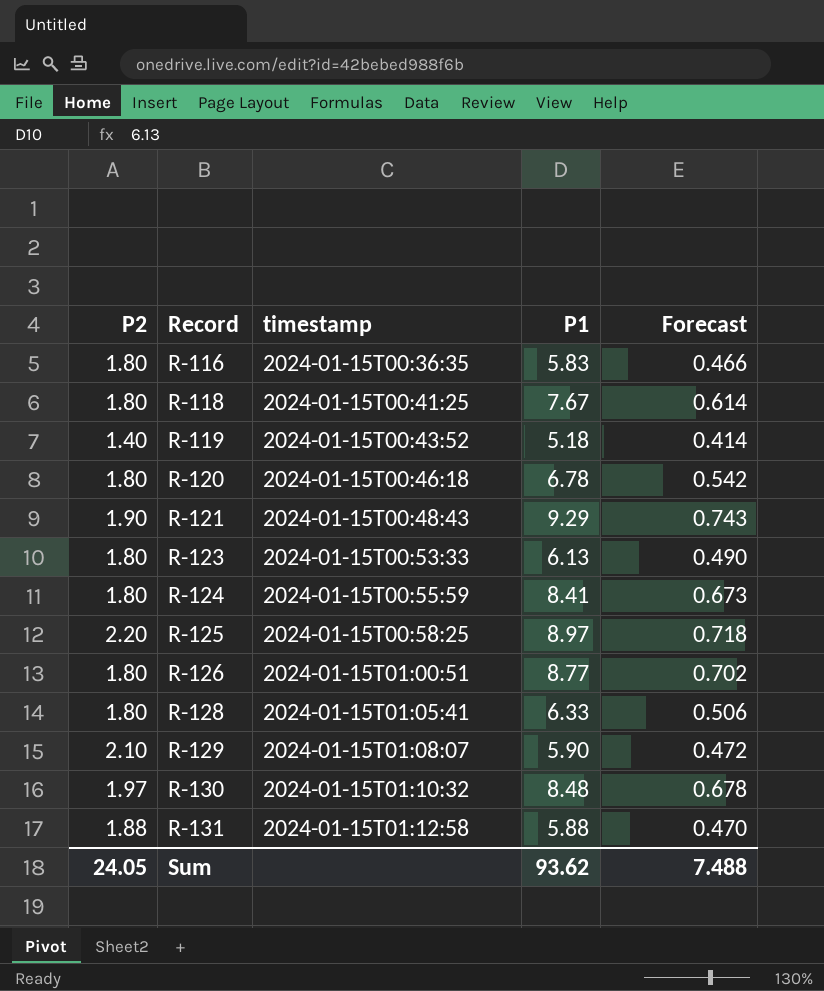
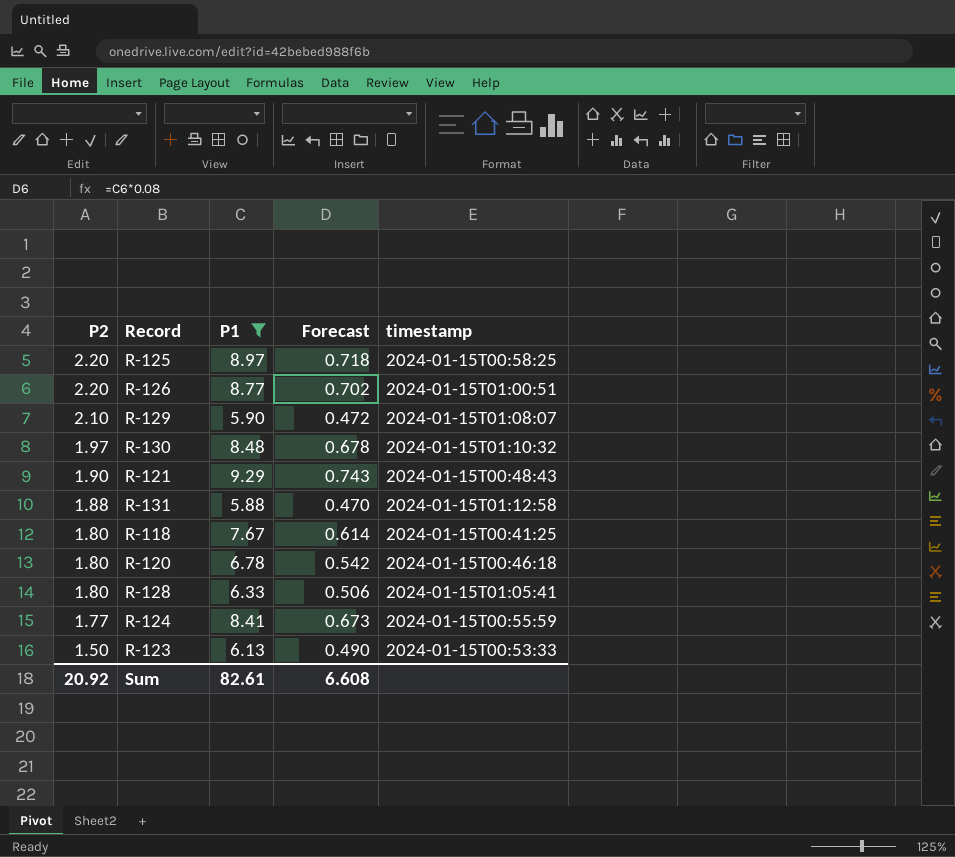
filter: none -> P1 >= 5.88
row order: Record ascending -> P2 descending
column timestamp | position: 3 -> 5
R-126 | P2: 1.80 -> 2.20
R-124 | P2: 1.80 -> 1.77
R-123 | P2: 1.80 -> 1.50
Sum | P2: 24.05 -> 20.92
Sum | P1: 93.62 -> 82.61
Sum | Forecast: 7.488 -> 6.608

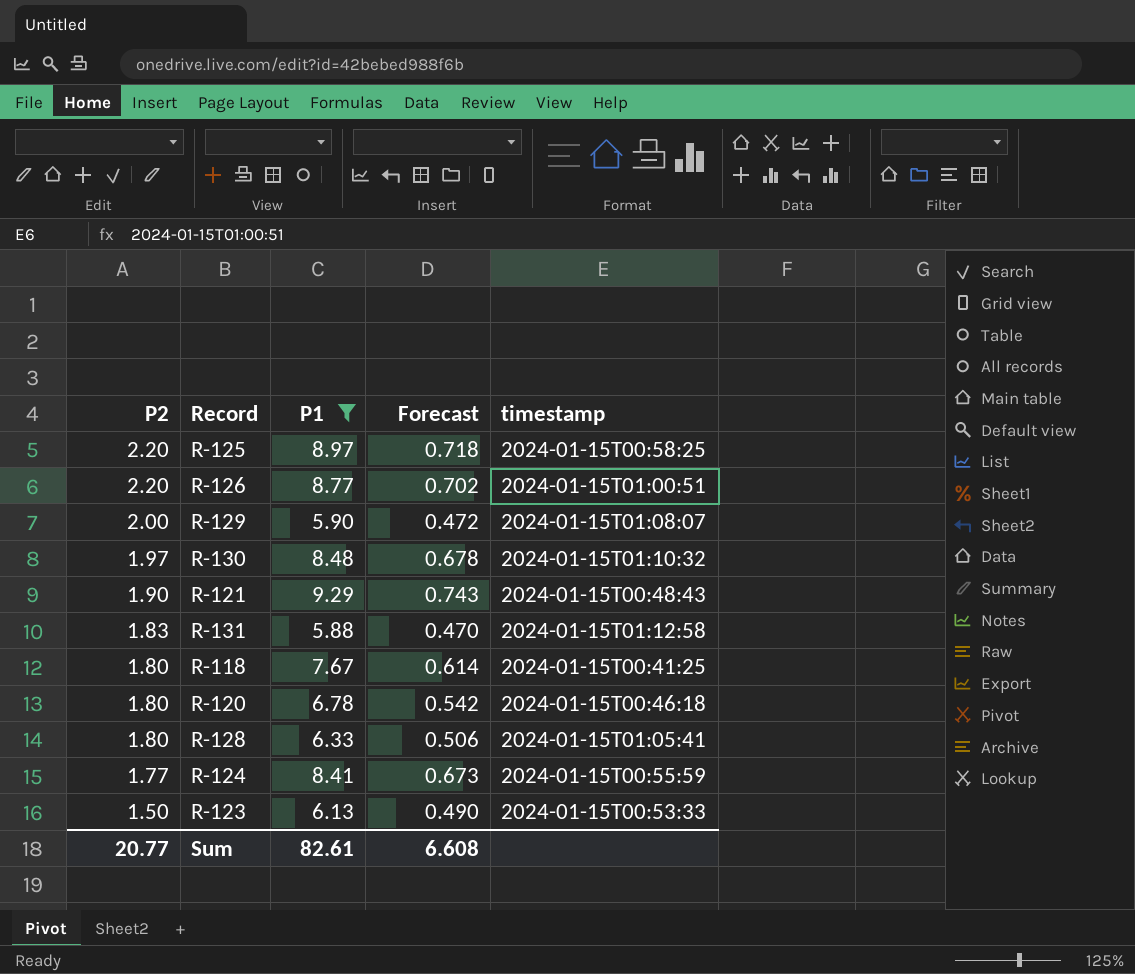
R-129 | P2: 2.10 -> 2.00
R-131 | P2: 1.88 -> 1.83
Sum | P2: 20.92 -> 20.77

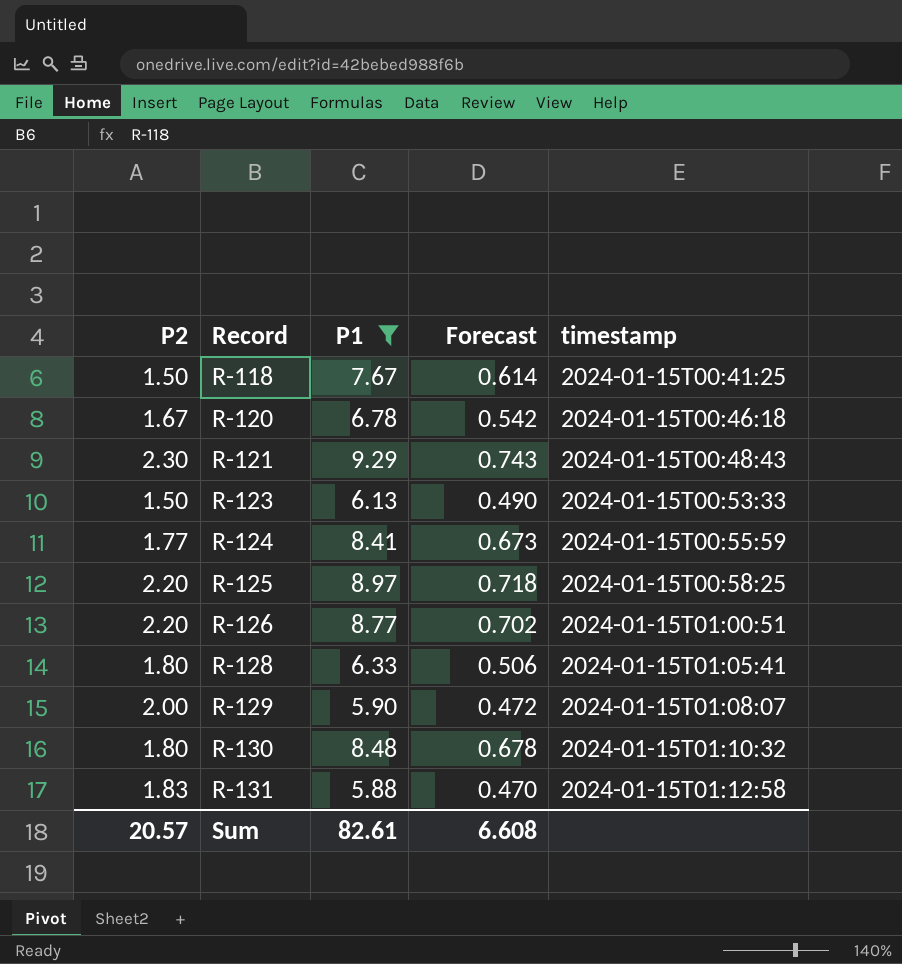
row order: P2 descending -> Record ascending
R-118 | P2: 1.80 -> 1.50
R-120 | P2: 1.80 -> 1.67
R-121 | P2: 1.90 -> 2.30
R-130 | P2: 1.97 -> 1.80
Sum | P2: 20.77 -> 20.57

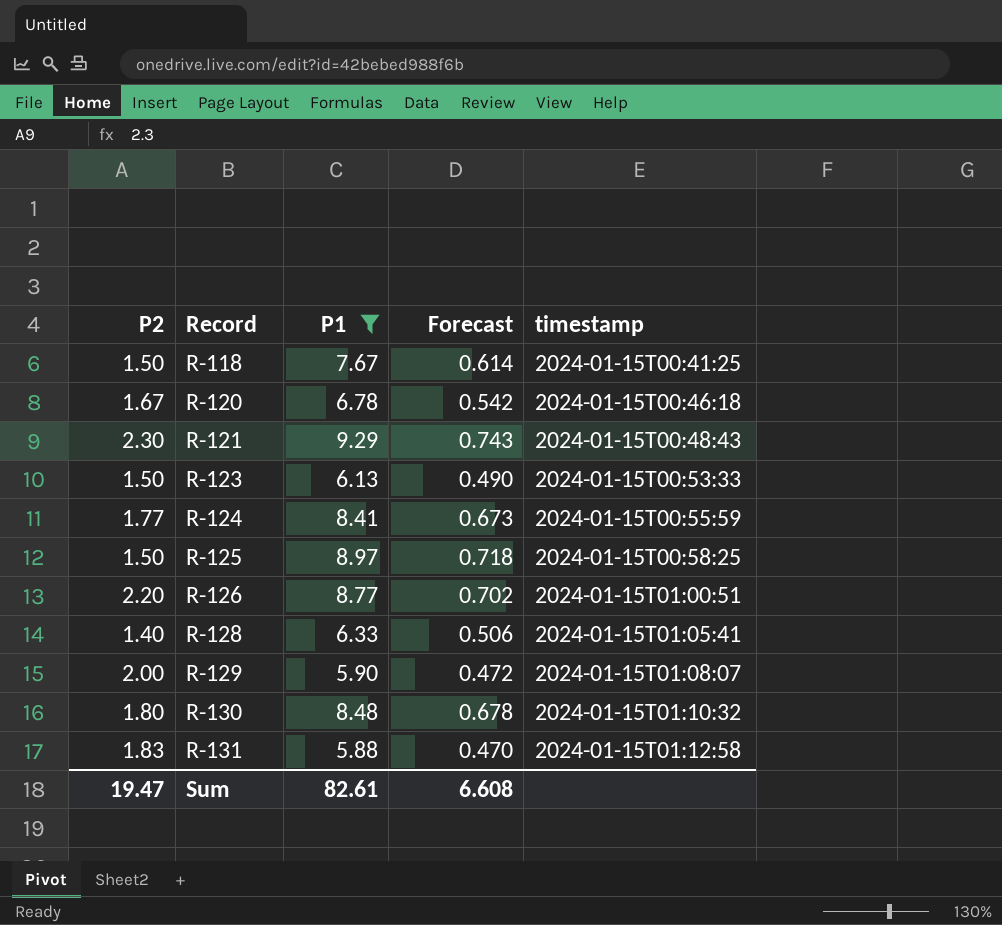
R-125 | P2: 2.20 -> 1.50
R-128 | P2: 1.80 -> 1.40
Sum | P2: 20.57 -> 19.47

